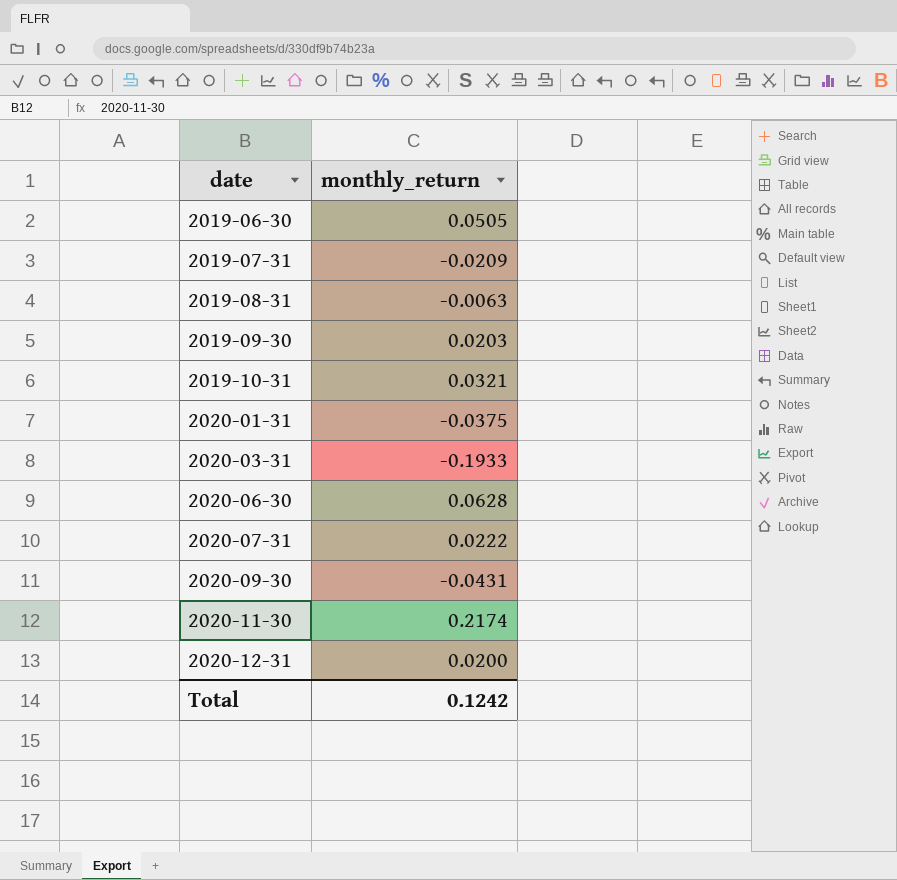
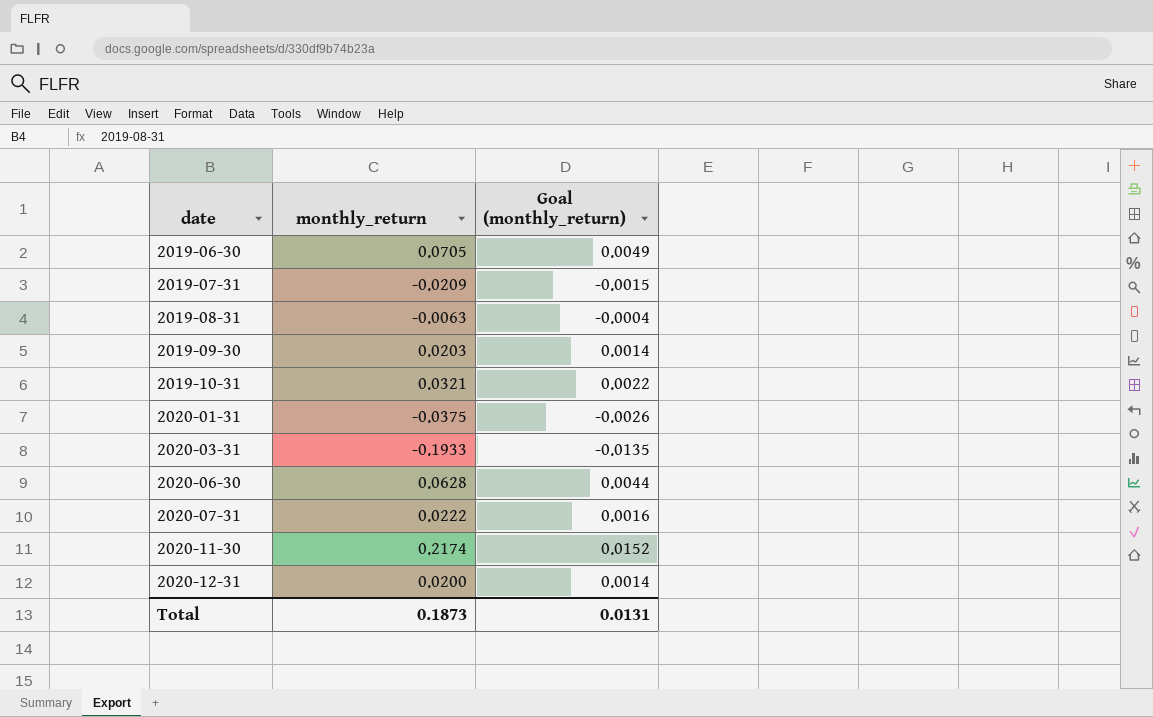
column Goal (monthly_return) | formula: none -> [monthly_return] * 0.07
row 2020-09-30: -0.0431 -> none
2019-06-30 | monthly_return: 0.0505 -> 0.0705
Total | monthly_return: 0.1242 -> 0.1873

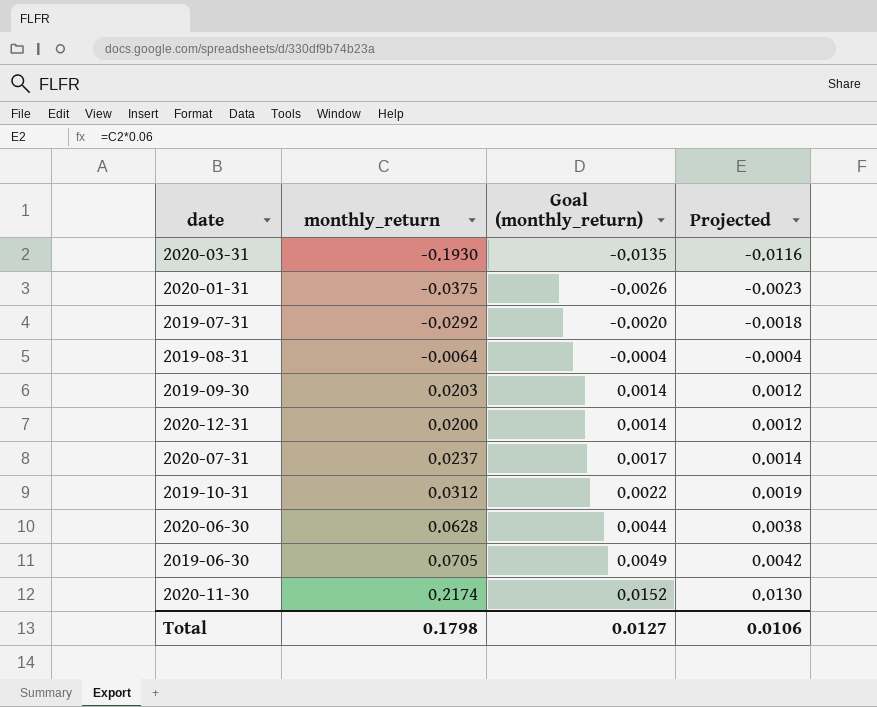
row order: date ascending -> Goal (monthly_return) ascending
column Projected | formula: none -> [monthly_return] * 0.06
2020-03-31 | monthly_return: -0.1933 -> -0.1930
2019-07-31 | monthly_return: -0.0209 -> -0.0292
2019-07-31 | Goal (monthly_return): -0.0015 -> -0.0020
2019-08-31 | monthly_return: -0.0063 -> -0.0064
2020-07-31 | monthly_return: 0.0222 -> 0.0237
2020-07-31 | Goal (monthly_return): 0.0016 -> 0.0017
2019-10-31 | monthly_return: 0.0321 -> 0.0312
Total | monthly_return: 0.1873 -> 0.1798
Total | Goal (monthly_return): 0.0131 -> 0.0127

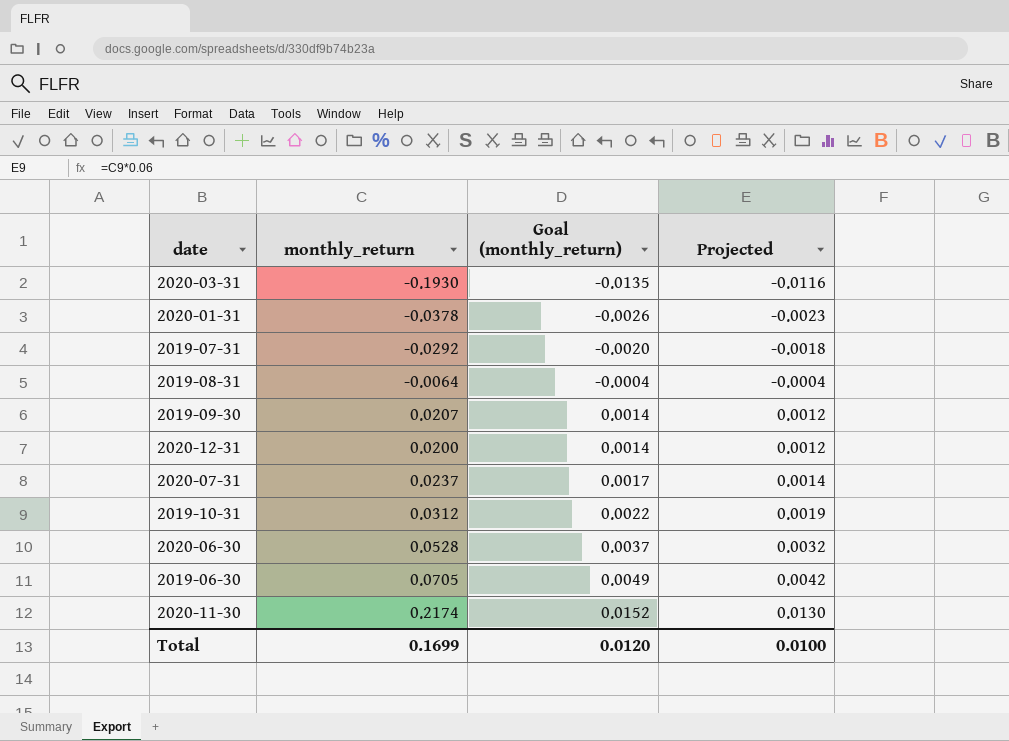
2020-01-31 | monthly_return: -0.0375 -> -0.0378
2019-09-30 | monthly_return: 0.0203 -> 0.0207
2020-06-30 | monthly_return: 0.0628 -> 0.0528
2020-06-30 | Goal (monthly_return): 0.0044 -> 0.0037
2020-06-30 | Projected: 0.0038 -> 0.0032
Total | monthly_return: 0.1798 -> 0.1699
Total | Goal (monthly_return): 0.0127 -> 0.0120
Total | Projected: 0.0106 -> 0.0100

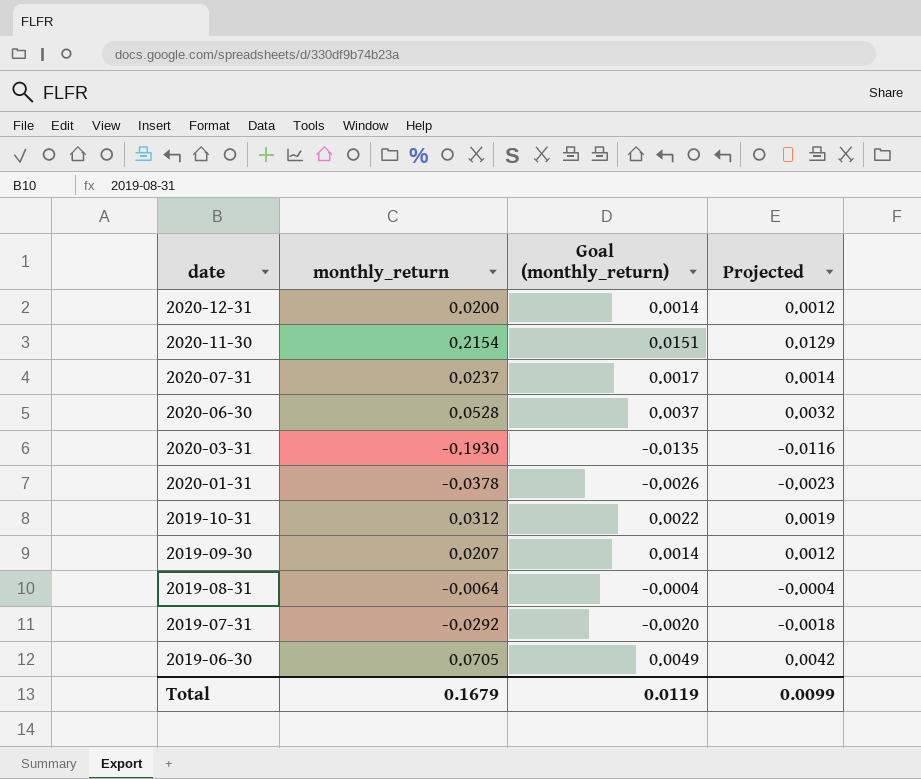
row order: Goal (monthly_return) ascending -> date descending
2020-11-30 | monthly_return: 0.2174 -> 0.2154
2020-11-30 | Goal (monthly_return): 0.0152 -> 0.0151
2020-11-30 | Projected: 0.0130 -> 0.0129
Total | monthly_return: 0.1699 -> 0.1679
Total | Goal (monthly_return): 0.0120 -> 0.0119
Total | Projected: 0.0100 -> 0.0099

